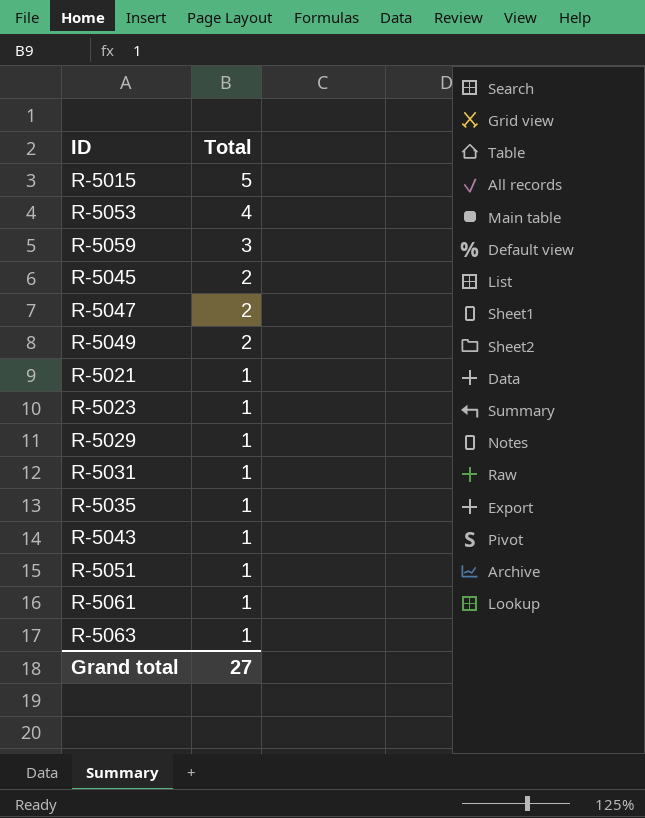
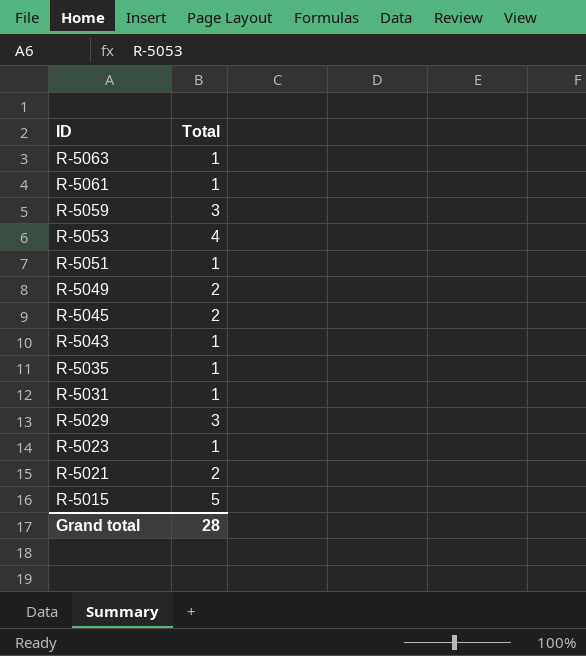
row order: Total descending -> ID descending
row R-5047: 2 -> none
R-5029 | Total: 1 -> 3
R-5021 | Total: 1 -> 2
Grand total | Total: 27 -> 28

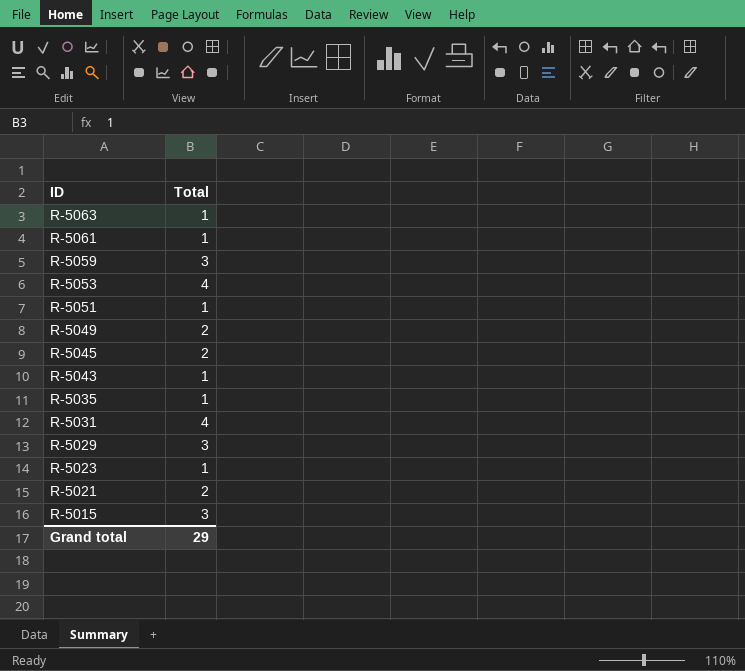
R-5031 | Total: 1 -> 4
R-5015 | Total: 5 -> 3
Grand total | Total: 28 -> 29

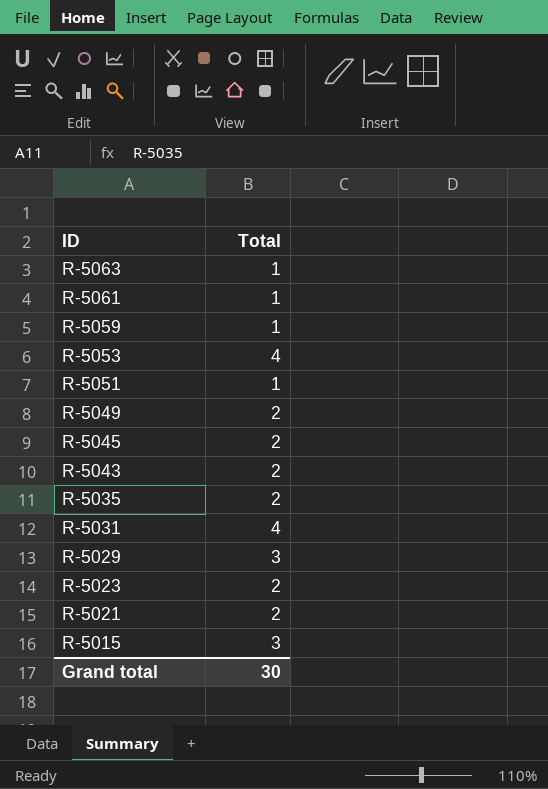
R-5059 | Total: 3 -> 1
R-5043 | Total: 1 -> 2
R-5035 | Total: 1 -> 2
R-5023 | Total: 1 -> 2
Grand total | Total: 29 -> 30

